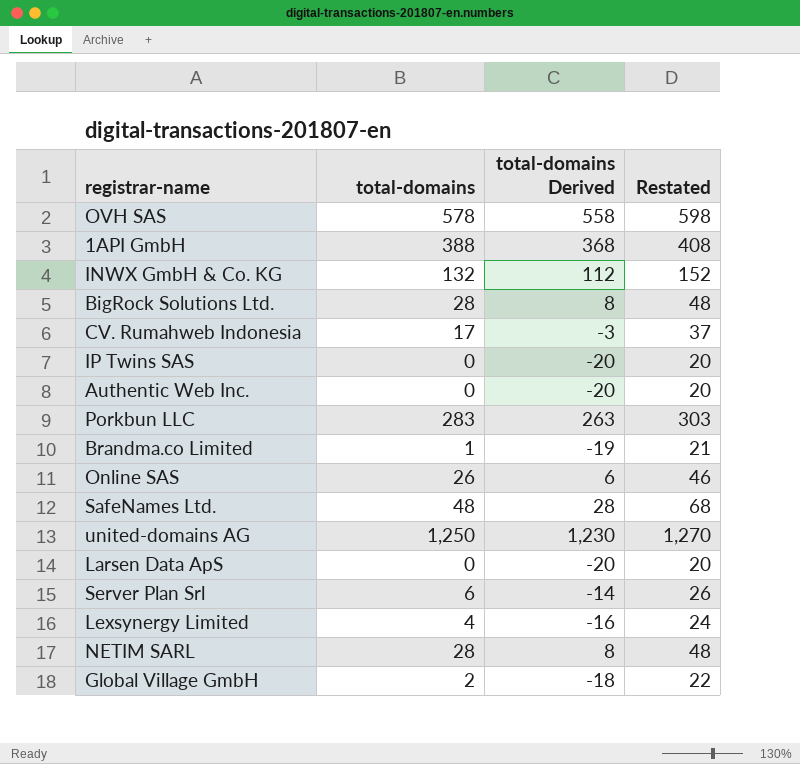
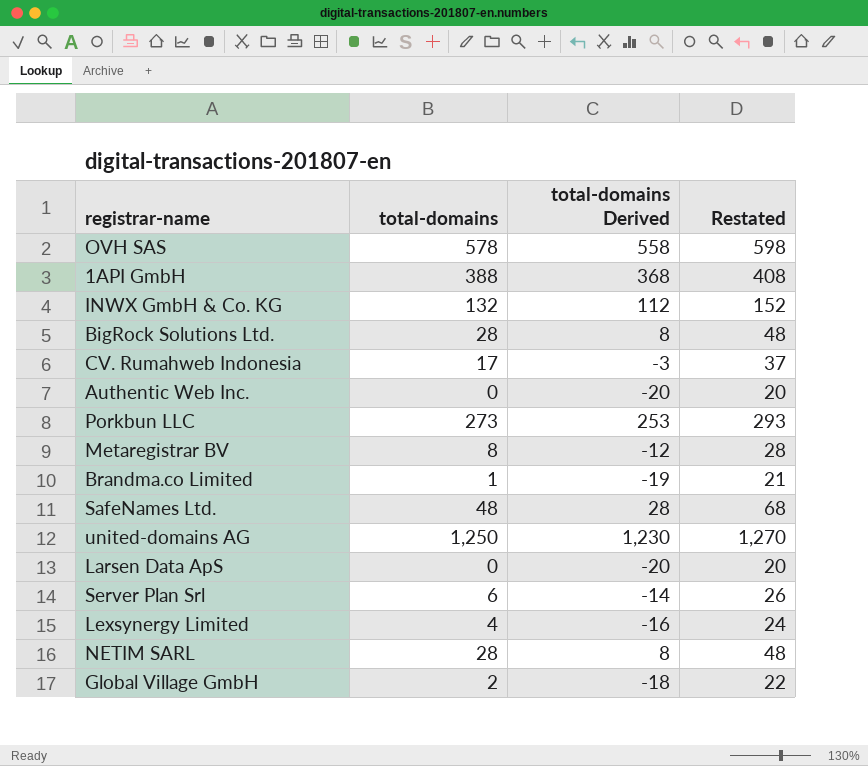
row IP Twins SAS: 0 | -20 | 20 -> none
row Online SAS: 26 | 6 | 46 -> none
Porkbun LLC | total-domains: 283 -> 273
Porkbun LLC | total-domains Derived: 263 -> 253
Porkbun LLC | Restated: 303 -> 293
row Metaregistrar BV: none -> 8 | -12 | 28

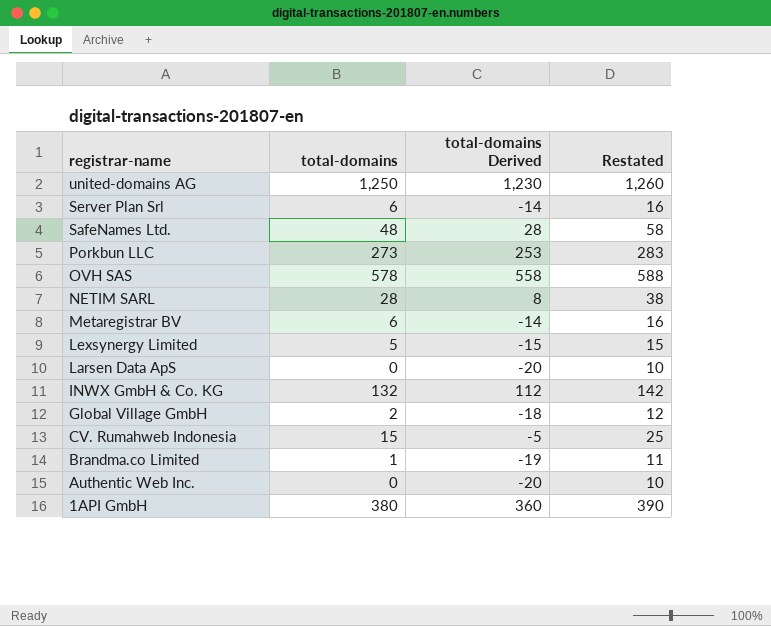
row order: none -> registrar-name descending
column Restated | formula: [total-domains] + 20 -> [total-domains] + 10
row BigRock Solutions Ltd.: 28 | 8 | 48 -> none
Metaregistrar BV | total-domains: 8 -> 6
Metaregistrar BV | total-domains Derived: -12 -> -14
Lexsynergy Limited | total-domains: 4 -> 5
Lexsynergy Limited | total-domains Derived: -16 -> -15
CV. Rumahweb Indonesia | total-domains: 17 -> 15
CV. Rumahweb Indonesia | total-domains Derived: -3 -> -5
1API GmbH | total-domains: 388 -> 380
1API GmbH | total-domains Derived: 368 -> 360

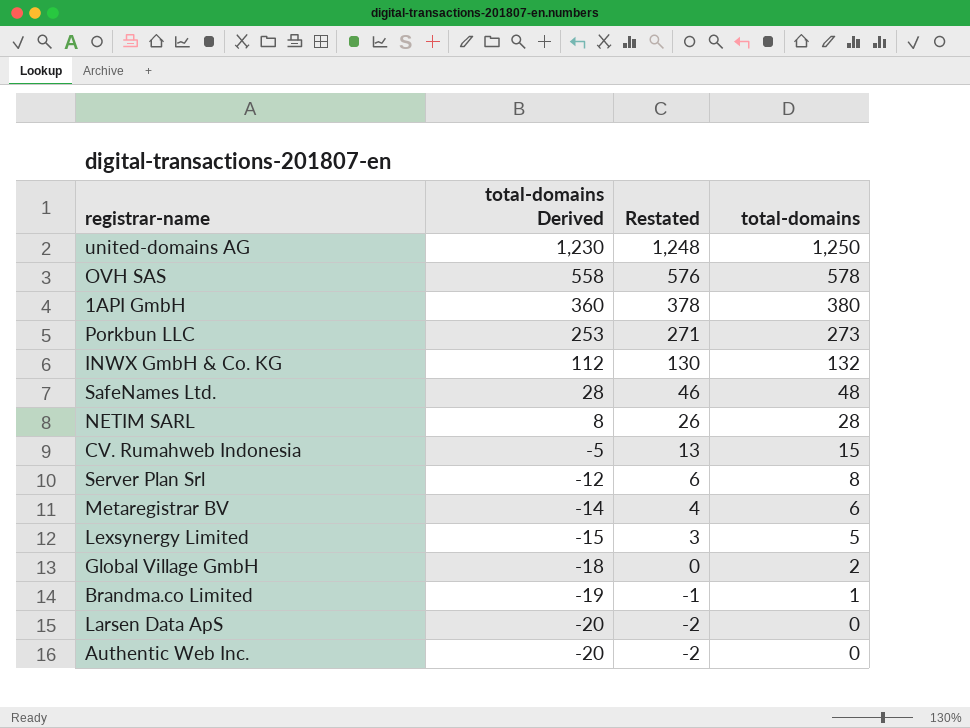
row order: registrar-name descending -> total-domains Derived descending
column Restated | formula: [total-domains] + 10 -> [total-domains] - 2
column total-domains | position: 2 -> 4
Server Plan Srl | total-domains Derived: -14 -> -12
Server Plan Srl | total-domains: 6 -> 8

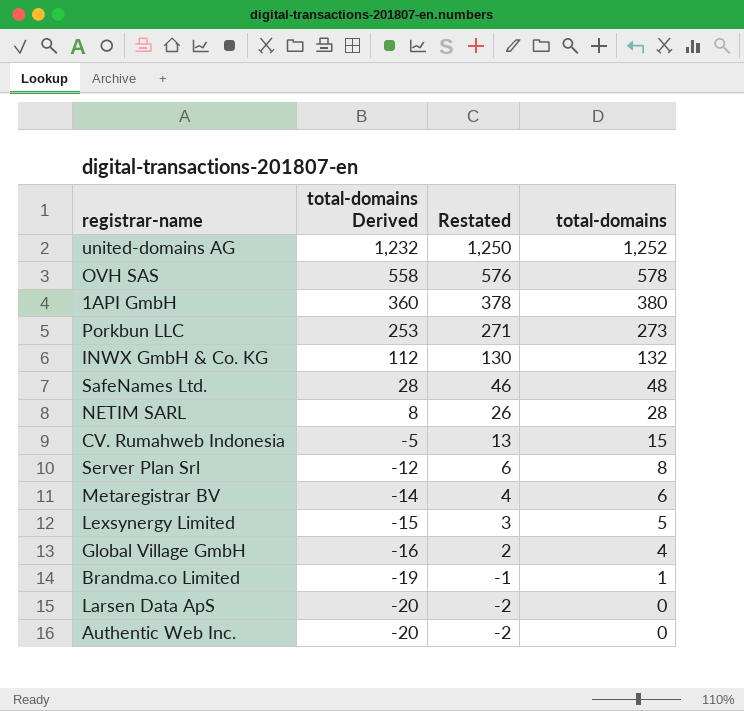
united-domains AG | total-domains Derived: 1,230 -> 1,232
united-domains AG | Restated: 1,248 -> 1,250
united-domains AG | total-domains: 1,250 -> 1,252
Global Village GmbH | total-domains Derived: -18 -> -16
Global Village GmbH | Restated: 0 -> 2
Global Village GmbH | total-domains: 2 -> 4

